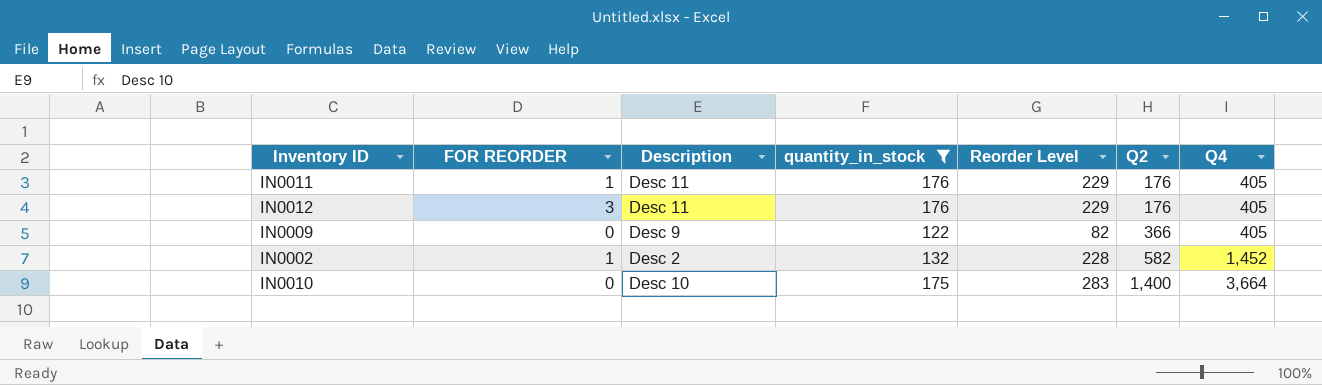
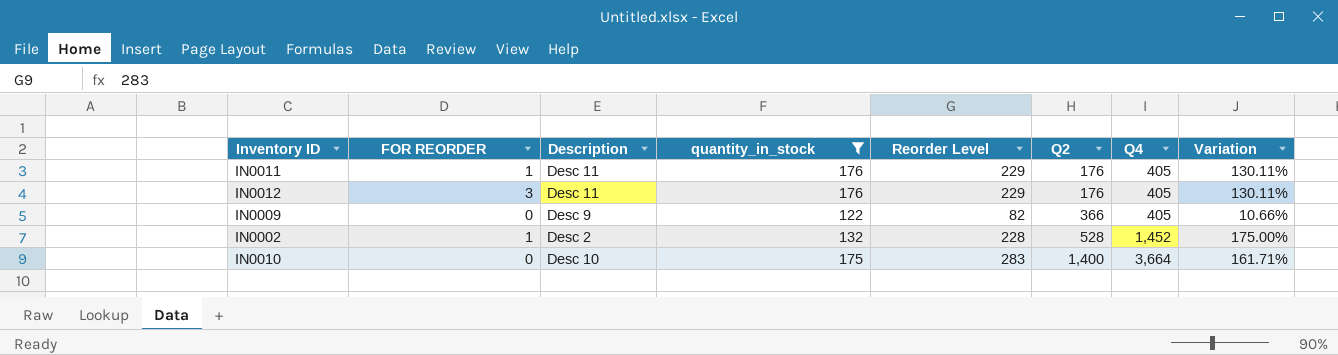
column Variation | formula: none -> ([Q4] - [Q2]) / [Q2]
IN0002 | Q2: 582 -> 528

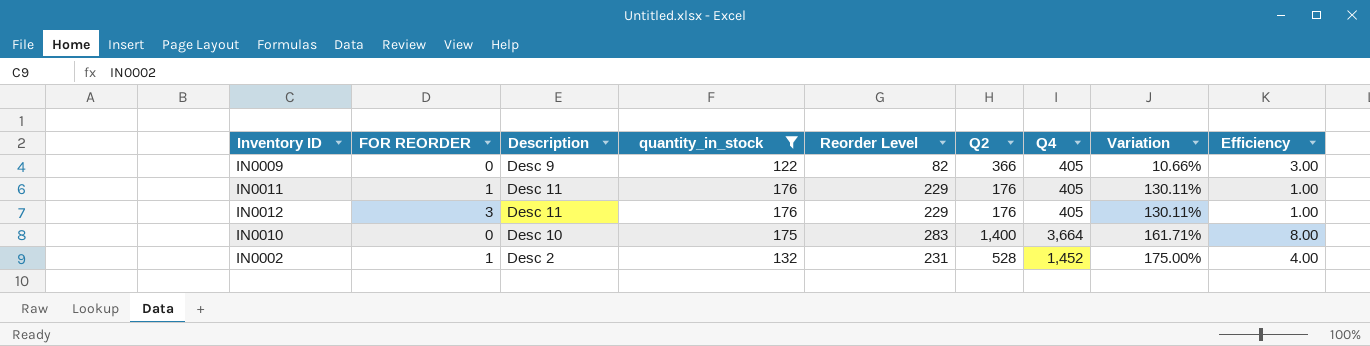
row order: Q2 ascending -> Variation ascending
column Efficiency | formula: none -> [Q2] / [quantity_in_stock]
IN0002 | Reorder Level: 228 -> 231

